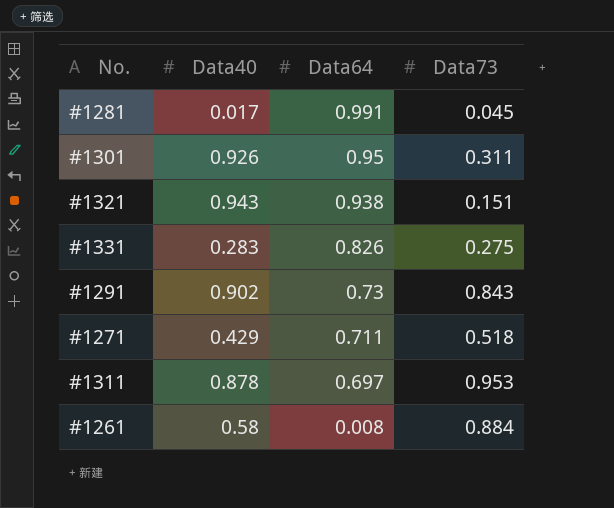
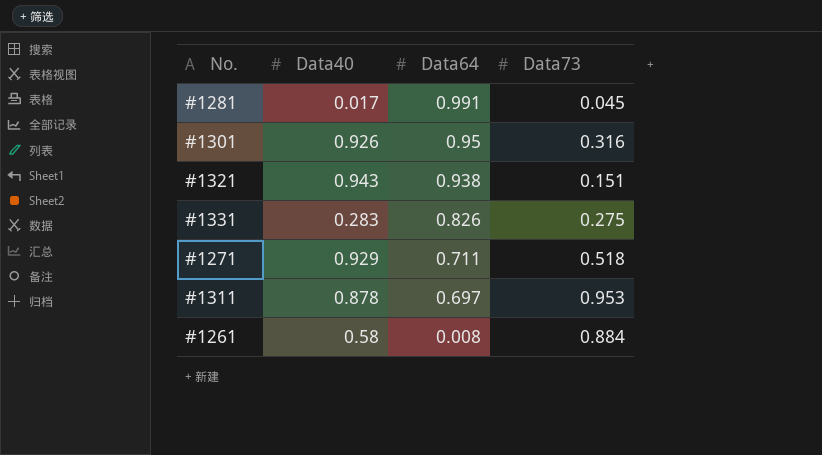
row #1291: 0.902 | 0.73 | 0.843 -> none
#1301 | Data73: 0.311 -> 0.316
#1271 | Data40: 0.429 -> 0.929

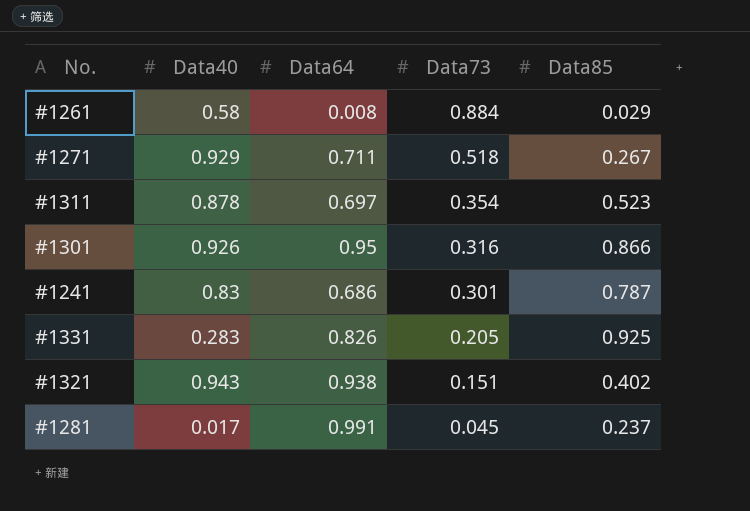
row order: Data64 descending -> Data73 descending
column Data85 | position: none -> 5
#1311 | Data73: 0.953 -> 0.354
row #1241: none -> 0.83 | 0.686 | 0.301 | 0.787
#1331 | Data73: 0.275 -> 0.205

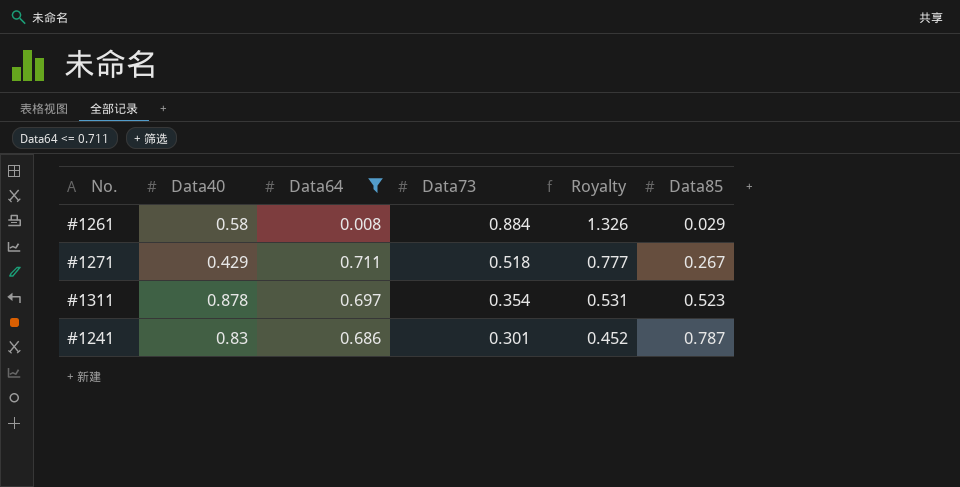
filter: none -> Data64 <= 0.711
column Royalty | formula: none -> [Data73] * 1.5
#1271 | Data40: 0.929 -> 0.429

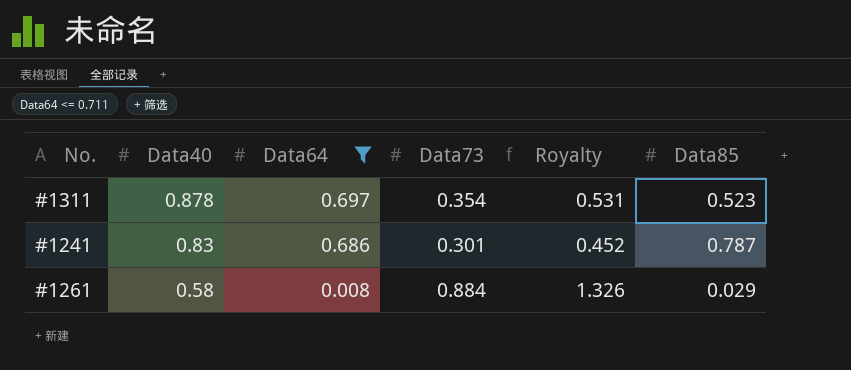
row order: Data73 descending -> Data40 descending
row #1271: 0.429 | 0.711 | 0.518 | 0.777 | 0.267 -> none

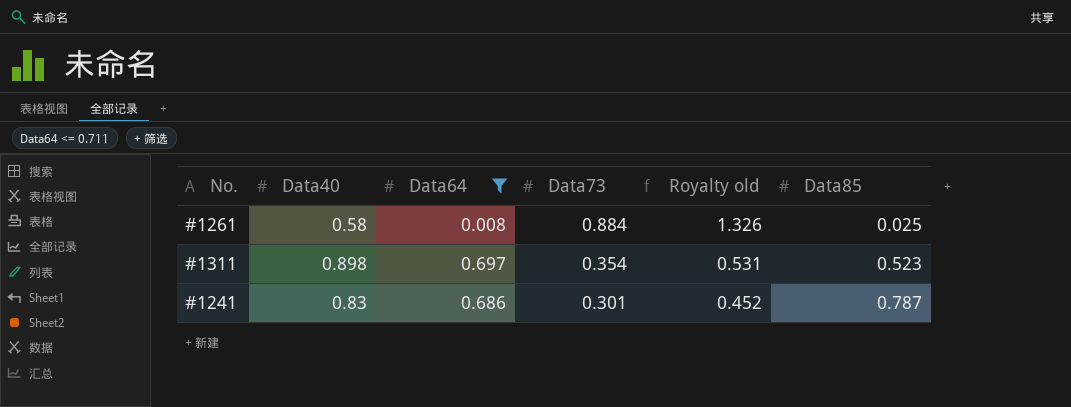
row order: Data40 descending -> Data73 descending
column name: Royalty -> Royalty old
#1261 | Data85: 0.029 -> 0.025
#1311 | Data40: 0.878 -> 0.898

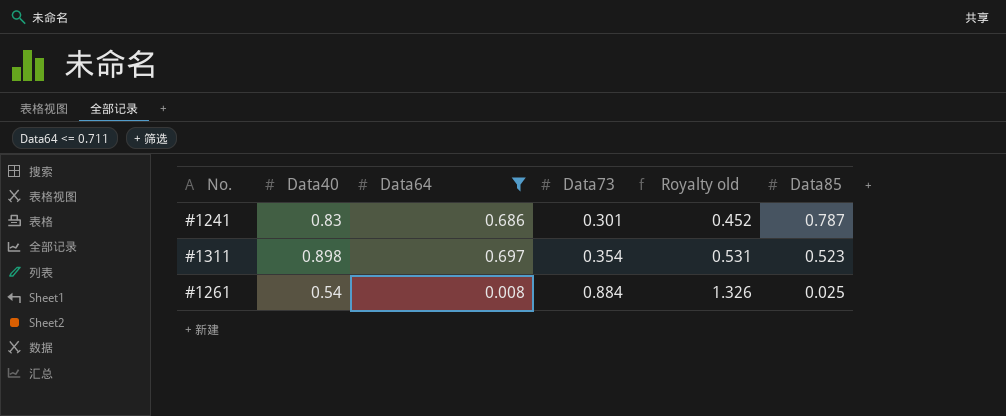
row order: Data73 descending -> Data73 ascending
#1261 | Data40: 0.58 -> 0.54

